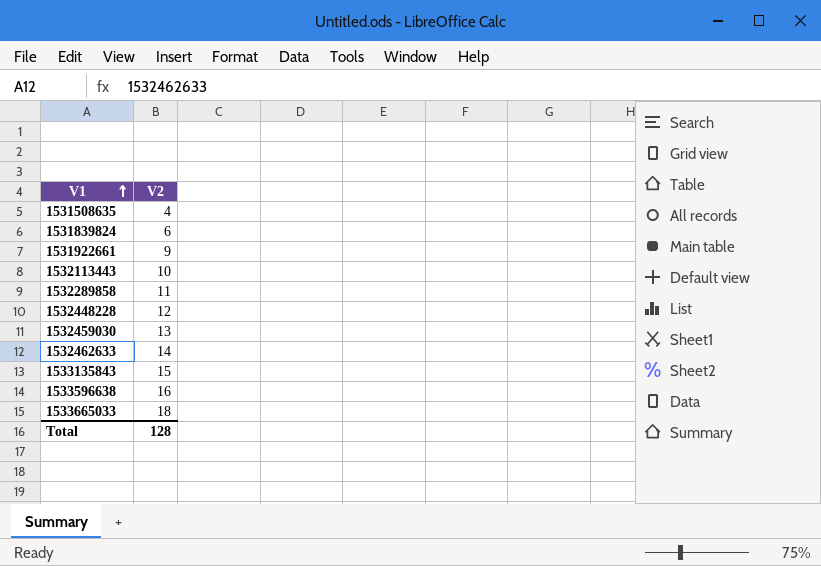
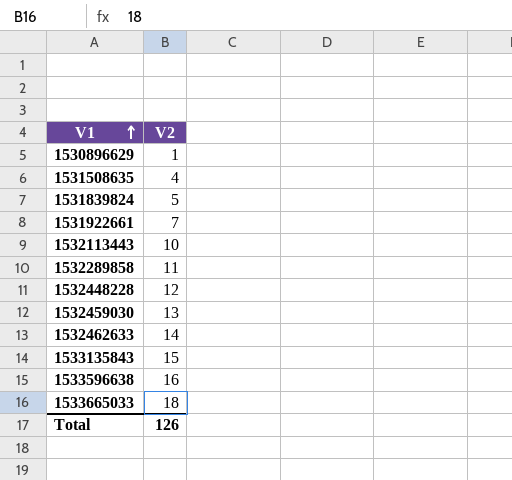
row 1530896629: none -> 1
1531839824 | V2: 6 -> 5
1531922661 | V2: 9 -> 7
Total | V2: 128 -> 126

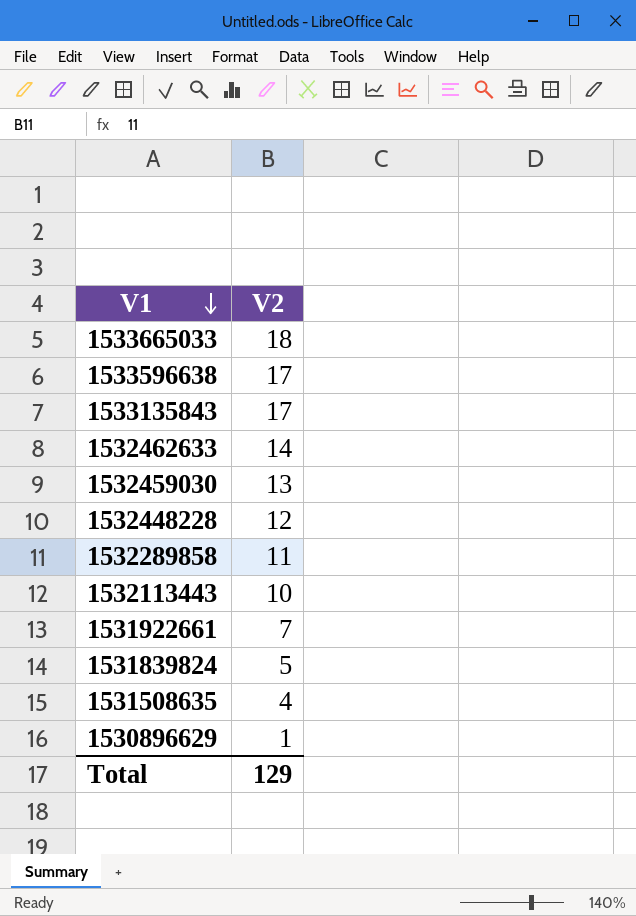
row order: V1 ascending -> V1 descending
1533596638 | V2: 16 -> 17
1533135843 | V2: 15 -> 17
Total | V2: 126 -> 129

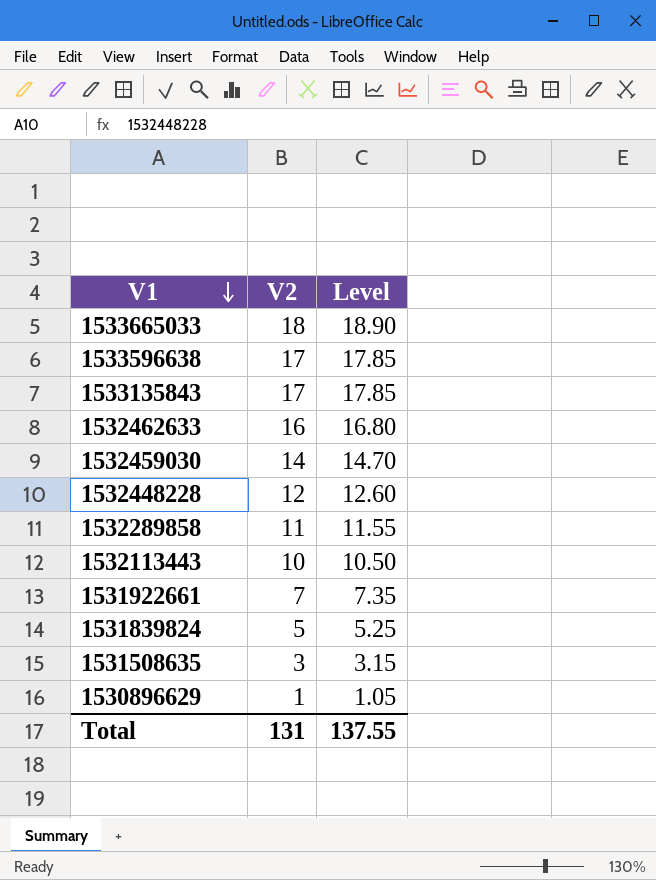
column Level | formula: none -> [V2] * 1.05
1532462633 | V2: 14 -> 16
1532459030 | V2: 13 -> 14
1531508635 | V2: 4 -> 3
Total | V2: 129 -> 131

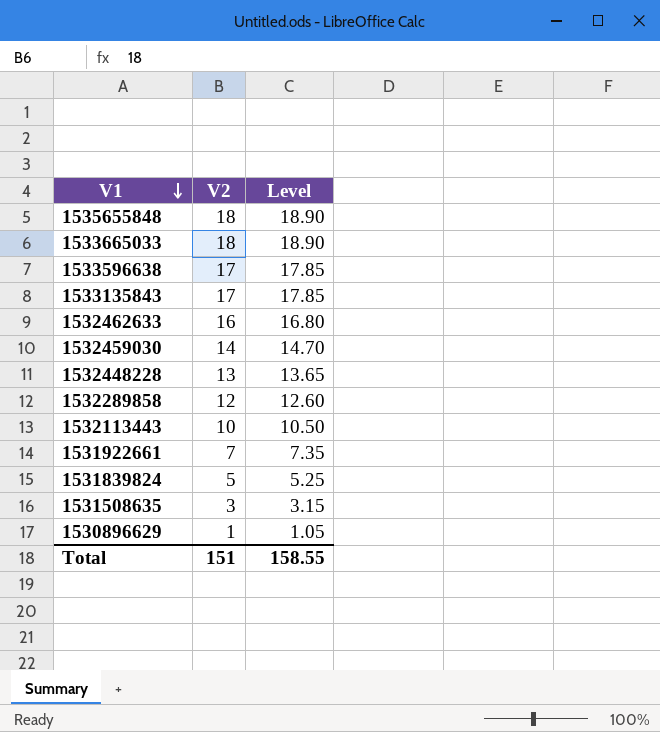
row 1535655848: none -> 18 | 18.90
1532448228 | V2: 12 -> 13
1532448228 | Level: 12.60 -> 13.65
1532289858 | V2: 11 -> 12
1532289858 | Level: 11.55 -> 12.60
Total | V2: 131 -> 151
Total | Level: 137.55 -> 158.55

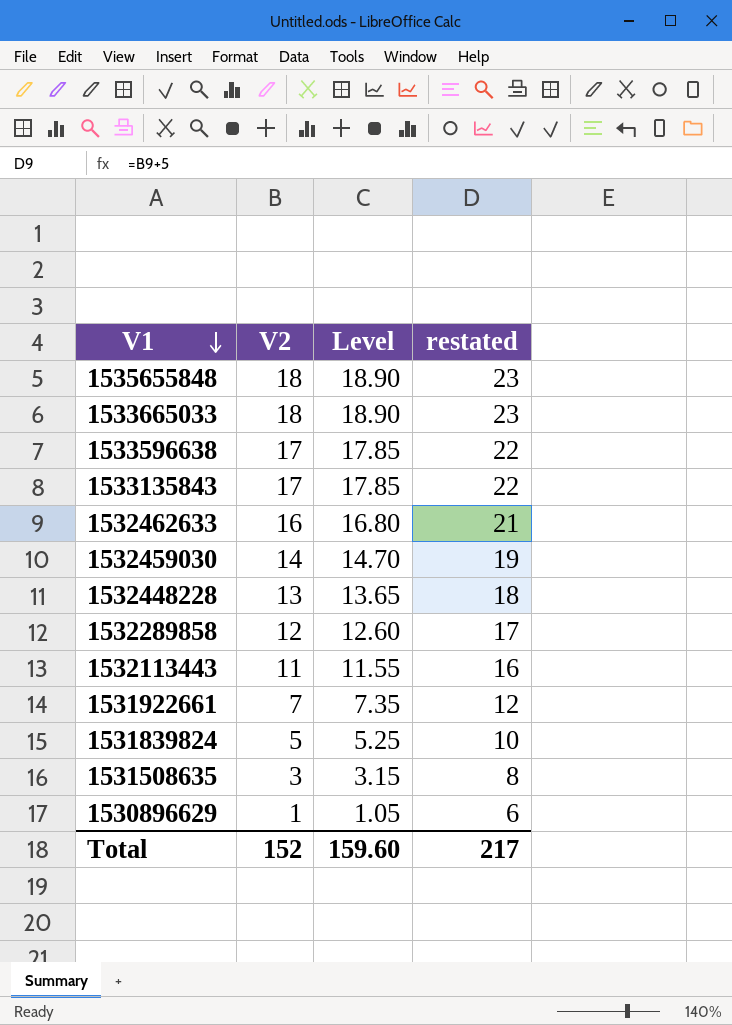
column restated | formula: none -> [V2] + 5
1532113443 | V2: 10 -> 11
1532113443 | Level: 10.50 -> 11.55
Total | V2: 151 -> 152
Total | Level: 158.55 -> 159.60

